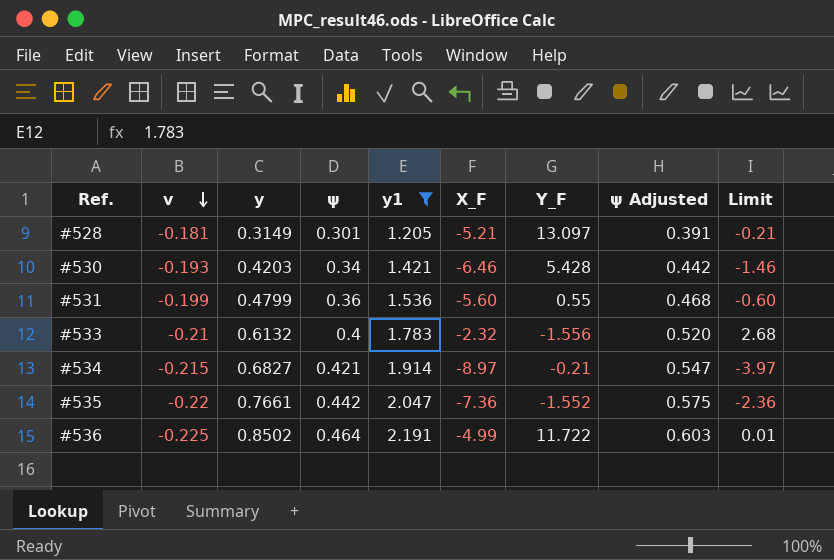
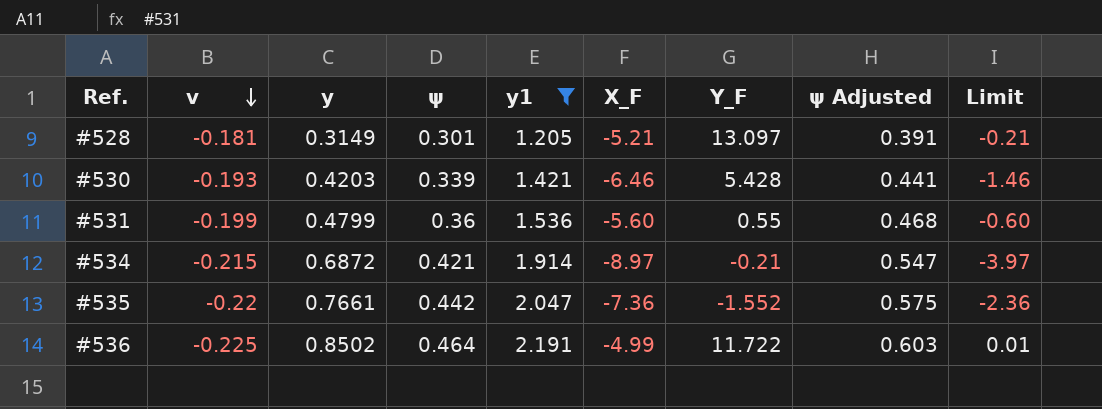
row #533: -0.21 | 0.6132 | 0.4 | 1.783 | -2.32 | -1.556 | 0.520 | 2.68 -> none
#530 | ψ: 0.34 -> 0.339
#530 | ψ Adjusted: 0.442 -> 0.441
#534 | y: 0.6827 -> 0.6872

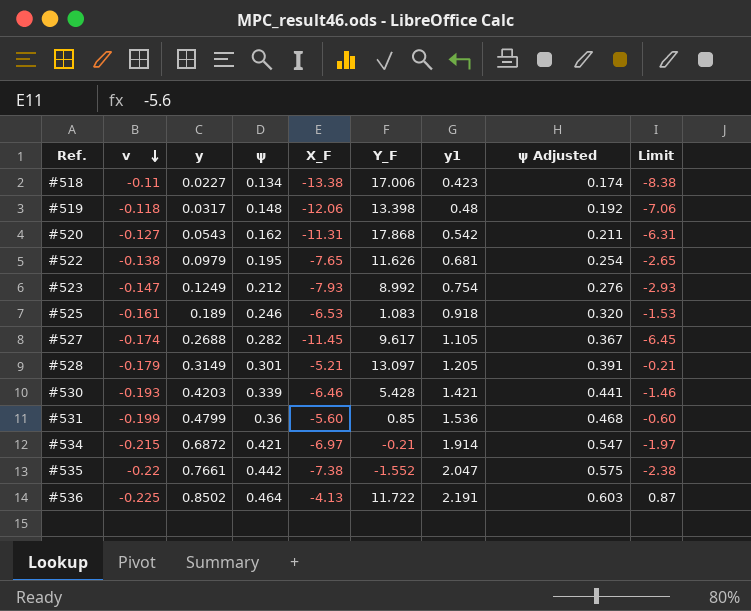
filter: y1 >= 1.205 -> none
column y1 | position: 5 -> 7
#528 | v: -0.181 -> -0.179
#531 | Y_F: 0.55 -> 0.85
#534 | X_F: -8.97 -> -6.97
#534 | Limit: -3.97 -> -1.97
#535 | X_F: -7.36 -> -7.38
#535 | Limit: -2.36 -> -2.38
#536 | X_F: -4.99 -> -4.13
#536 | Limit: 0.01 -> 0.87

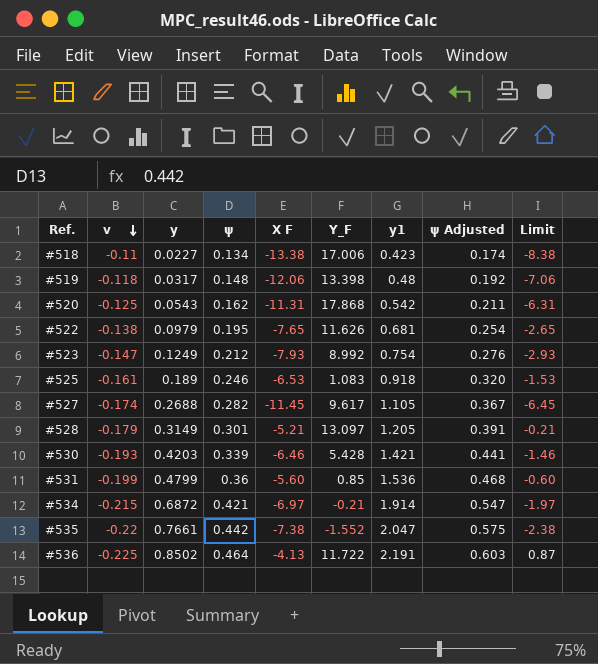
column name: X_F -> X F
#520 | v: -0.127 -> -0.125

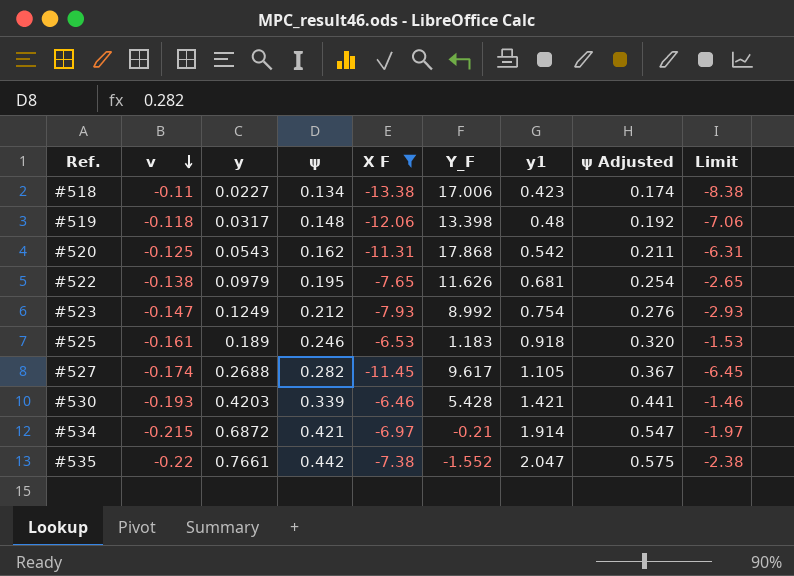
filter: none -> X F <= -6.46
#525 | Y_F: 1.083 -> 1.183

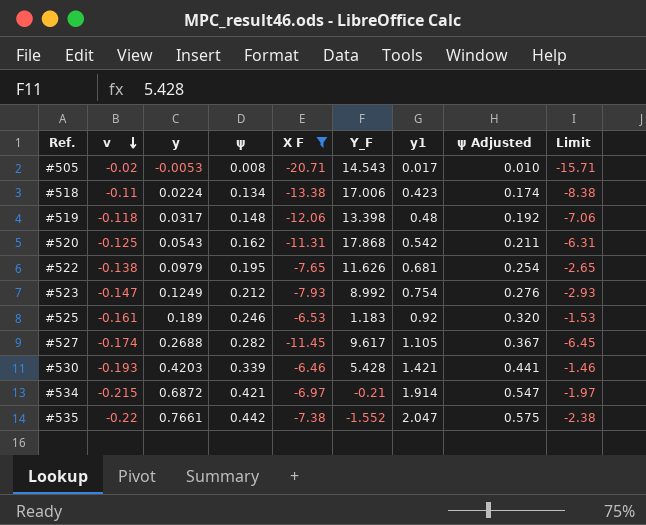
row #505: none -> -0.02 | -0.0053 | 0.008 | -20.71 | 14.543 | 0.017 | 0.010 | -15.71
#518 | y: 0.0227 -> 0.0224
#525 | y1: 0.918 -> 0.92

